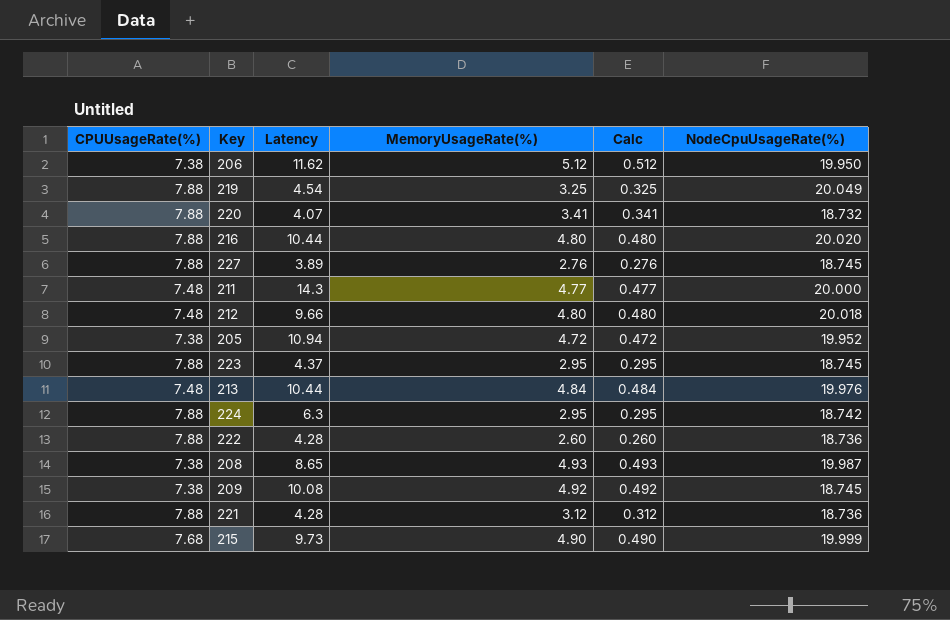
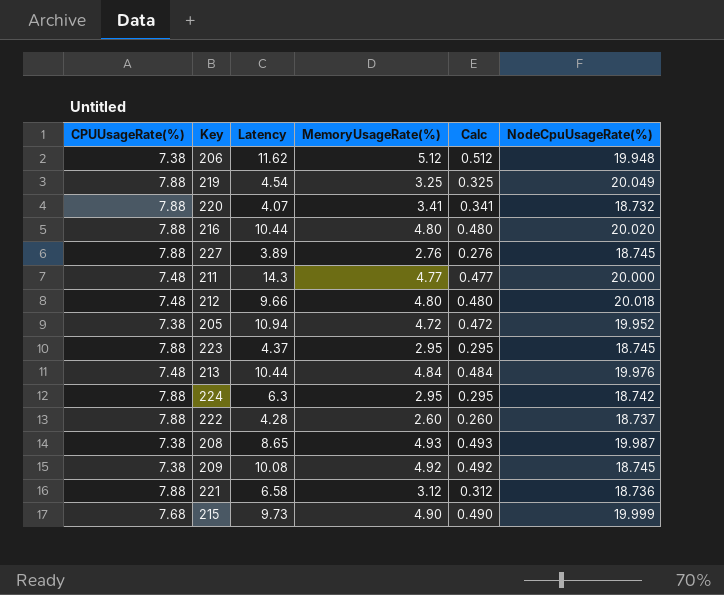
206 | NodeCpuUsageRate(%): 19.950 -> 19.948
222 | NodeCpuUsageRate(%): 18.736 -> 18.737
221 | Latency: 4.28 -> 6.58

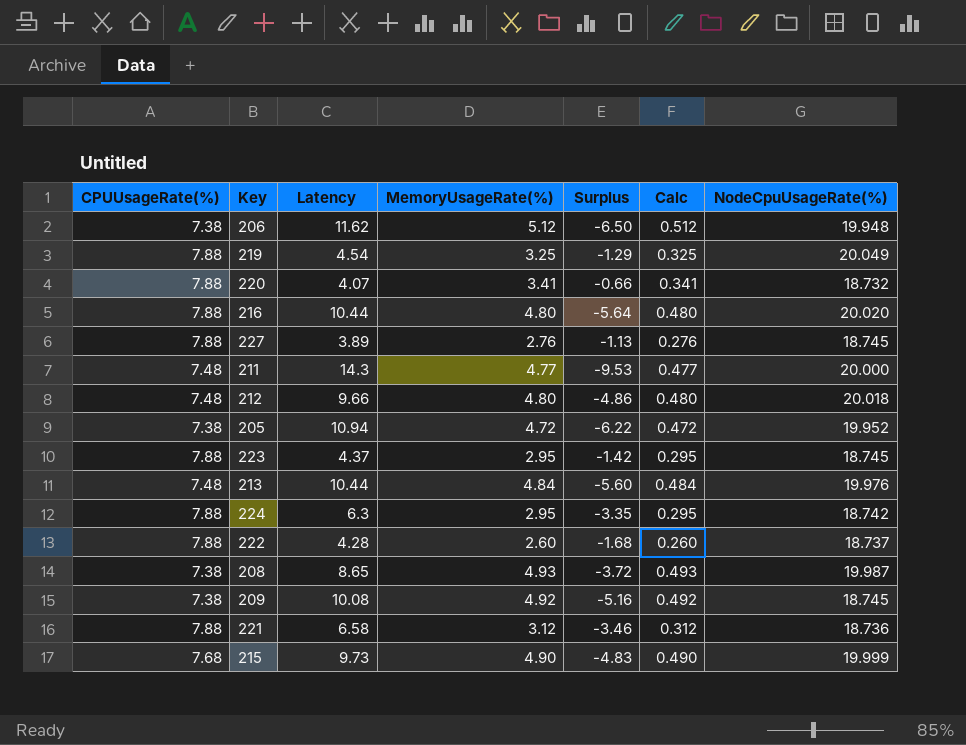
column Surplus | formula: none -> [MemoryUsageRate(%)] - [Latency]

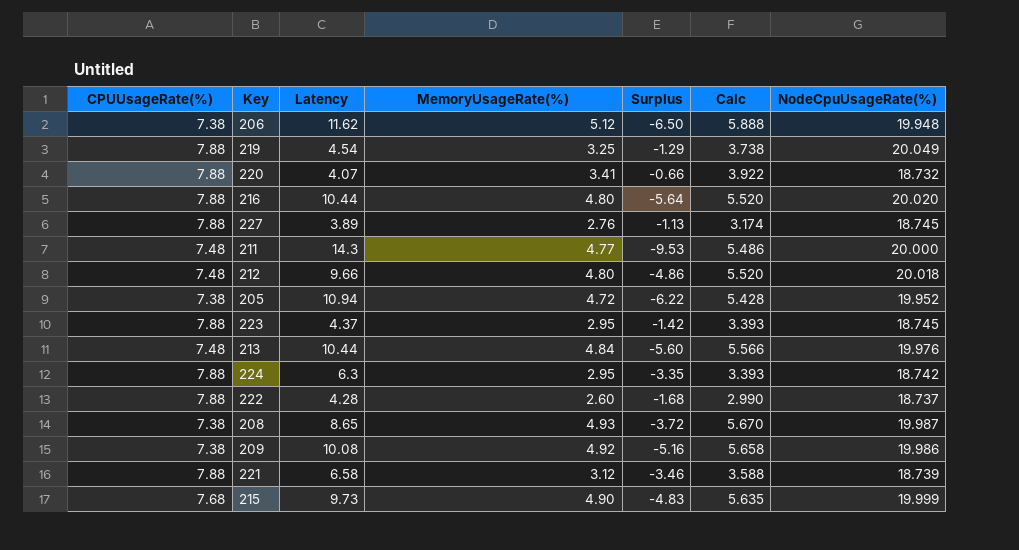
column Calc | formula: [MemoryUsageRate(%)] * 0.1 -> [MemoryUsageRate(%)] * 1.15
209 | NodeCpuUsageRate(%): 18.745 -> 19.986
221 | NodeCpuUsageRate(%): 18.736 -> 18.739

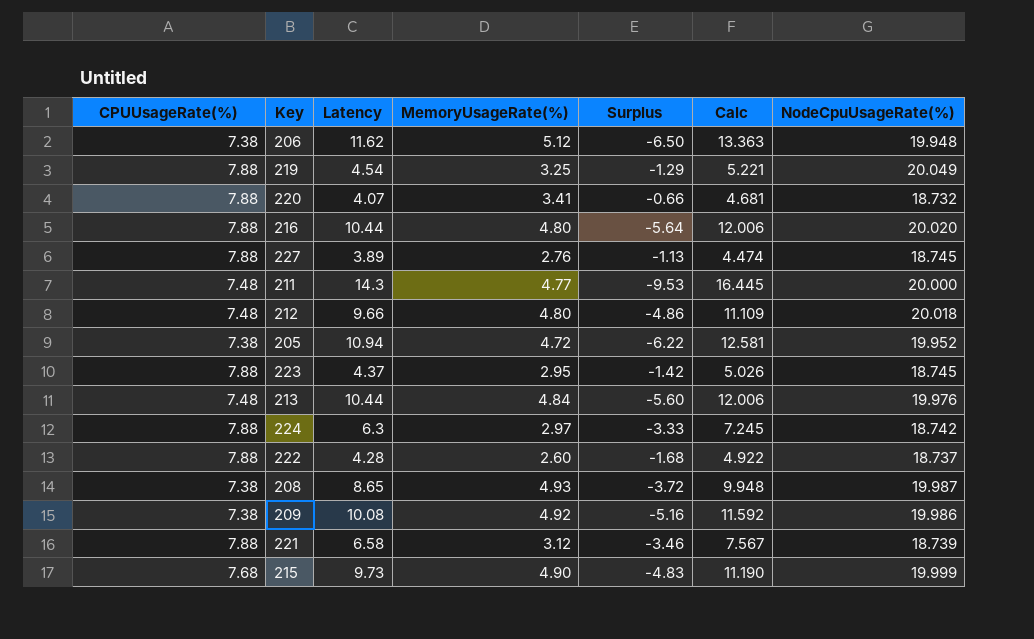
column Calc | formula: [MemoryUsageRate(%)] * 1.15 -> [Latency] * 1.15
224 | MemoryUsageRate(%): 2.95 -> 2.97
224 | Surplus: -3.35 -> -3.33

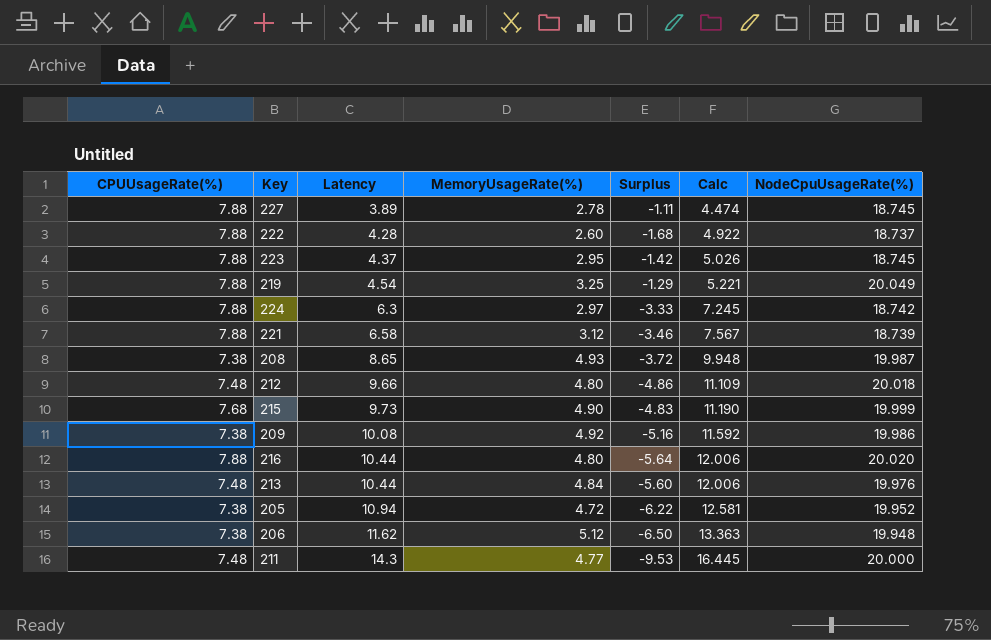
row order: none -> Latency ascending
row 220: 7.88 | 4.07 | 3.41 | -0.66 | 4.681 | 18.732 -> none
227 | MemoryUsageRate(%): 2.76 -> 2.78
227 | Surplus: -1.13 -> -1.11

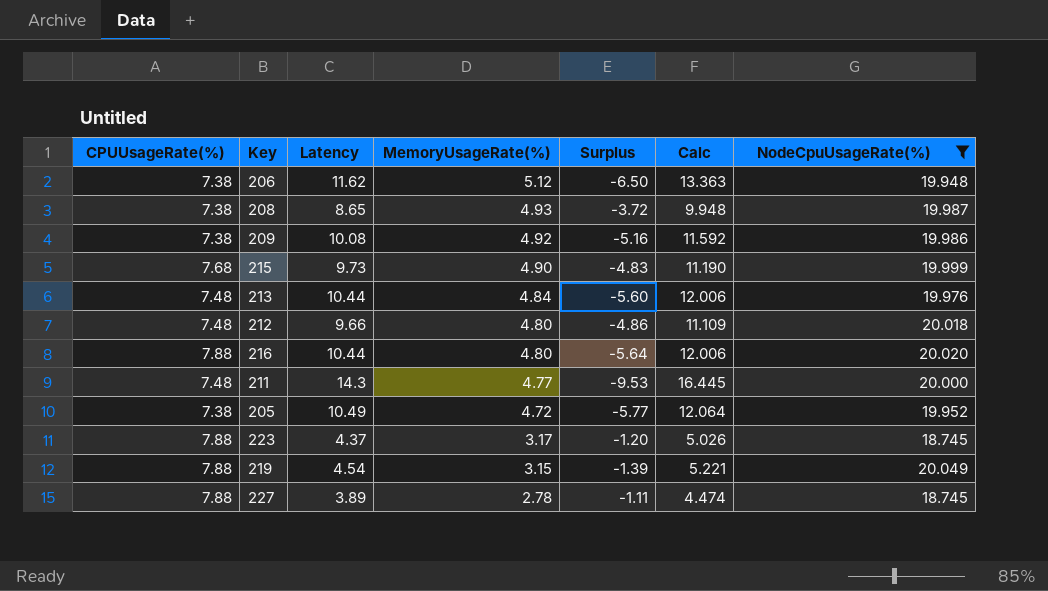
filter: none -> NodeCpuUsageRate(%) >= 18.745
row order: Latency ascending -> MemoryUsageRate(%) descending
205 | Latency: 10.94 -> 10.49
205 | Surplus: -6.22 -> -5.77
205 | Calc: 12.581 -> 12.064
223 | MemoryUsageRate(%): 2.95 -> 3.17
223 | Surplus: -1.42 -> -1.20
219 | MemoryUsageRate(%): 3.25 -> 3.15
219 | Surplus: -1.29 -> -1.39

